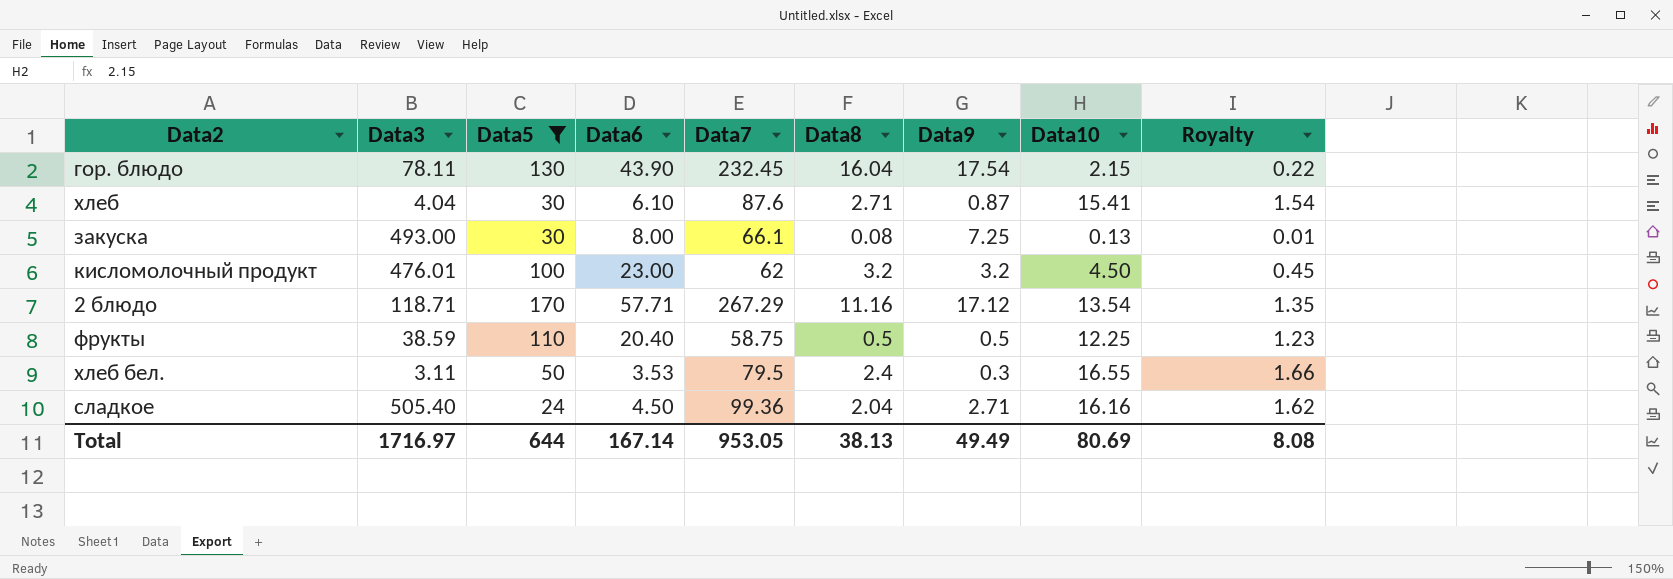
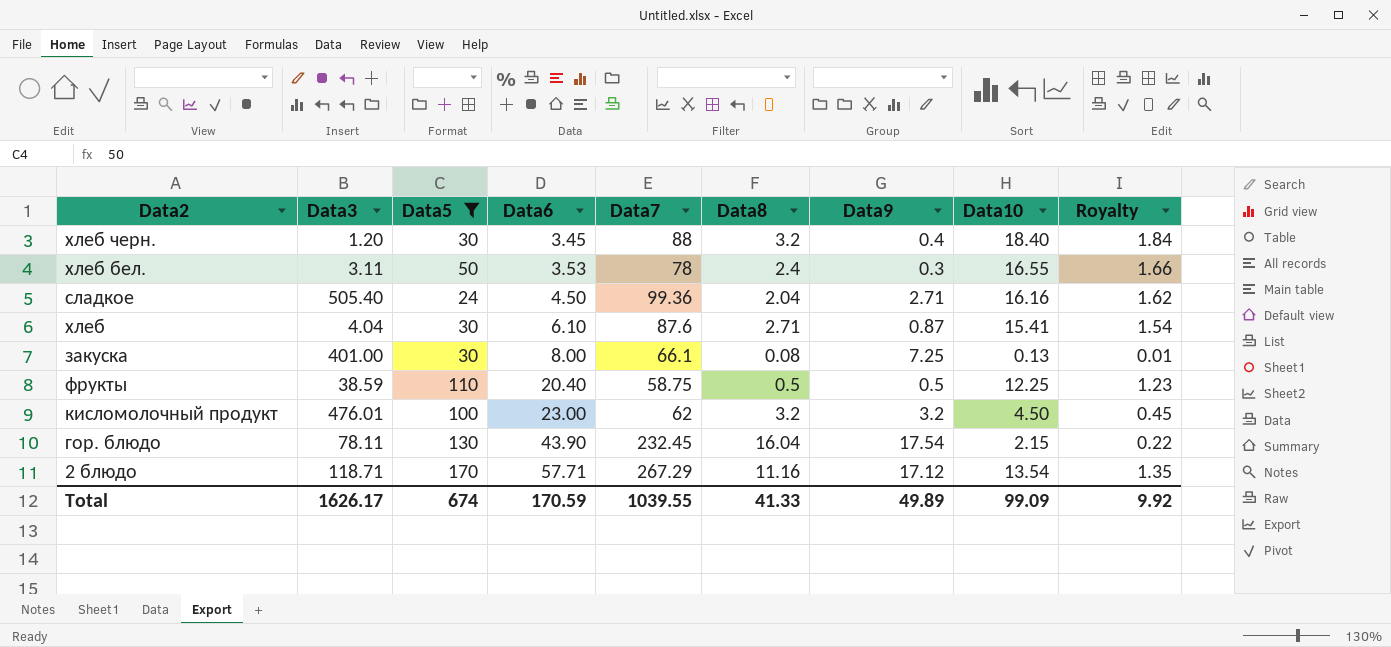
row order: none -> Data6 ascending
row хлеб черн.: none -> 1.20 | 30 | 3.45 | 88 | 3.2 | 0.4 | 18.40 | 1.84
хлеб бел. | Data7: 79.5 -> 78
закуска | Data3: 493.00 -> 401.00
Total | Data3: 1716.97 -> 1626.17
Total | Data5: 644 -> 674
Total | Data6: 167.14 -> 170.59
Total | Data7: 953.05 -> 1039.55
Total | Data8: 38.13 -> 41.33
Total | Data9: 49.49 -> 49.89
Total | Data10: 80.69 -> 99.09
Total | Royalty: 8.08 -> 9.92

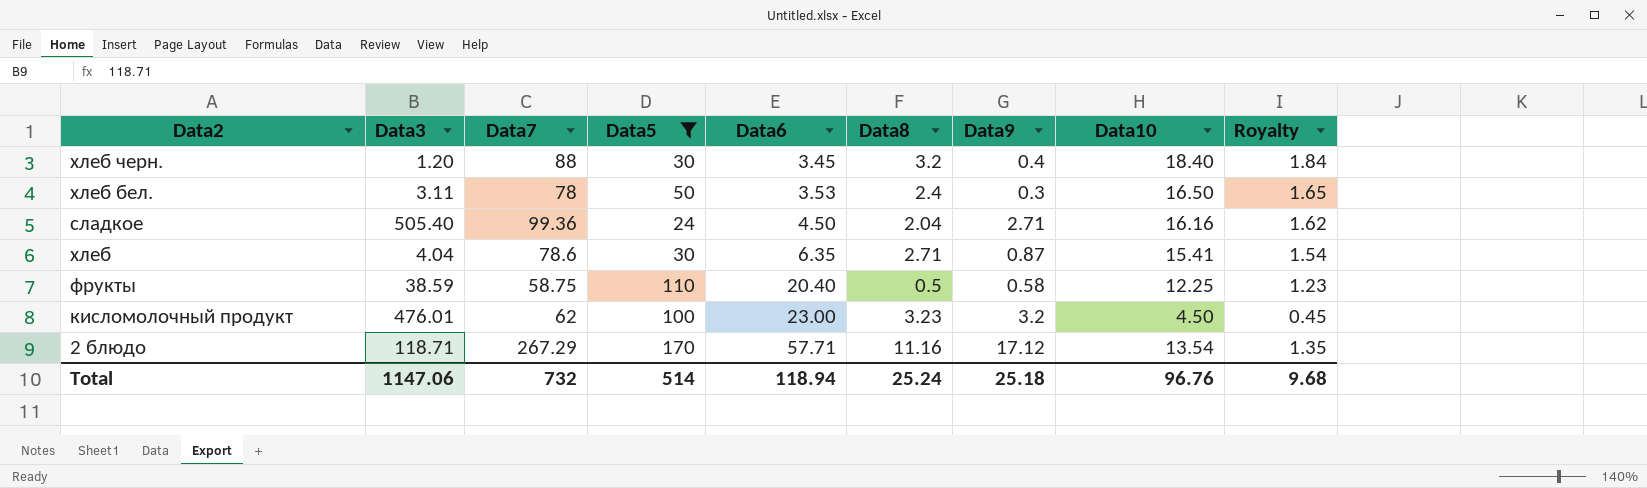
column Data7 | position: 5 -> 3
row закуска: 401.00 | 30 | 8.00 | 66.1 | 0.08 | 7.25 | 0.13 | 0.01 -> none
row гор. блюдо: 78.11 | 130 | 43.90 | 232.45 | 16.04 | 17.54 | 2.15 | 0.22 -> none
хлеб бел. | Data10: 16.55 -> 16.50
хлеб бел. | Royalty: 1.66 -> 1.65
хлеб | Data7: 87.6 -> 78.6
хлеб | Data6: 6.10 -> 6.35
фрукты | Data9: 0.5 -> 0.58
кисломолочный продукт | Data8: 3.2 -> 3.23
Total | Data3: 1626.17 -> 1147.06
Total | Data7: 1039.55 -> 732
Total | Data5: 674 -> 514
Total | Data6: 170.59 -> 118.94
Total | Data8: 41.33 -> 25.24
Total | Data9: 49.89 -> 25.18
Total | Data10: 99.09 -> 96.76
Total | Royalty: 9.92 -> 9.68

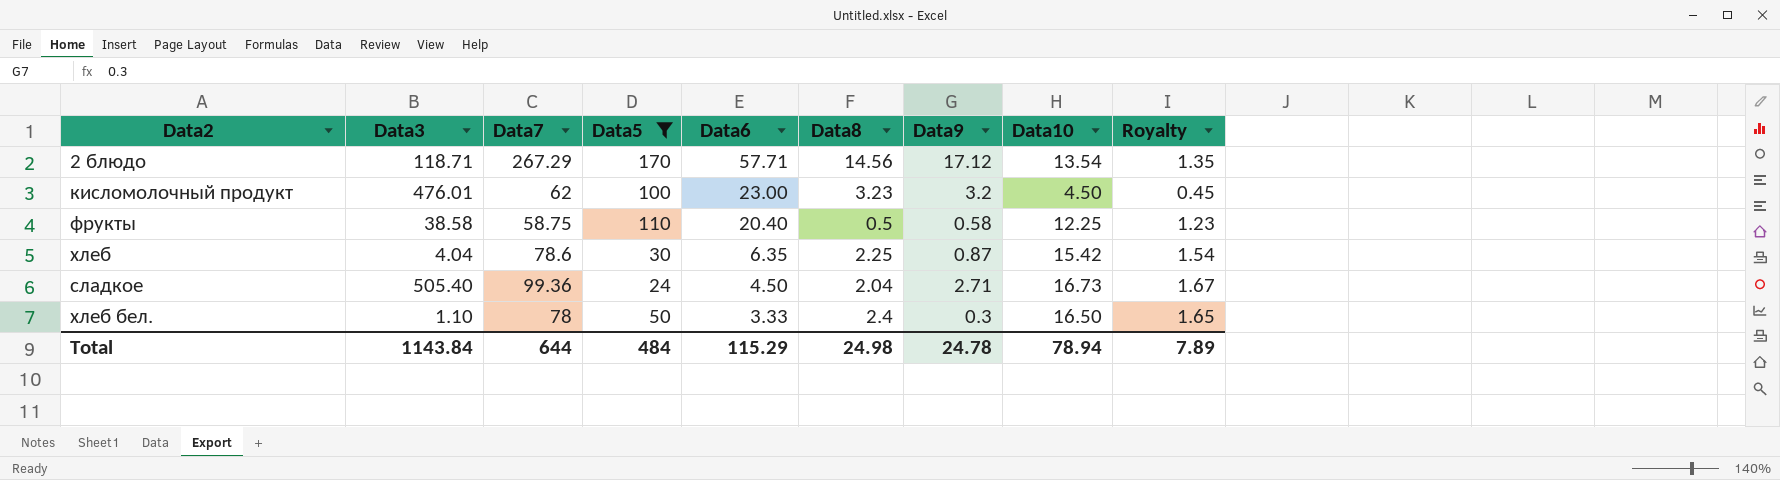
row order: Data6 ascending -> Data6 descending
row хлеб черн.: 1.20 | 88 | 30 | 3.45 | 3.2 | 0.4 | 18.40 | 1.84 -> none
2 блюдо | Data8: 11.16 -> 14.56
фрукты | Data3: 38.59 -> 38.58
хлеб | Data8: 2.71 -> 2.25
хлеб | Data10: 15.41 -> 15.42
сладкое | Data10: 16.16 -> 16.73
сладкое | Royalty: 1.62 -> 1.67
хлеб бел. | Data3: 3.11 -> 1.10
хлеб бел. | Data6: 3.53 -> 3.33
Total | Data3: 1147.06 -> 1143.84
Total | Data7: 732 -> 644
Total | Data5: 514 -> 484
Total | Data6: 118.94 -> 115.29
Total | Data8: 25.24 -> 24.98
Total | Data9: 25.18 -> 24.78
Total | Data10: 96.76 -> 78.94
Total | Royalty: 9.68 -> 7.89

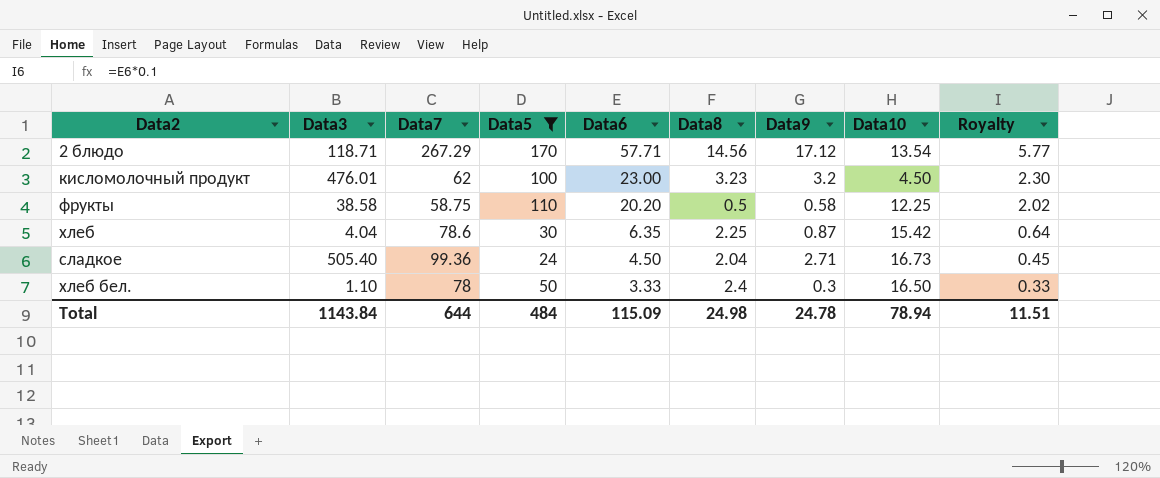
column Royalty | formula: [Data10] * 0.1 -> [Data6] * 0.1
фрукты | Data6: 20.40 -> 20.20
Total | Data6: 115.29 -> 115.09
Total | Royalty: 7.89 -> 11.51

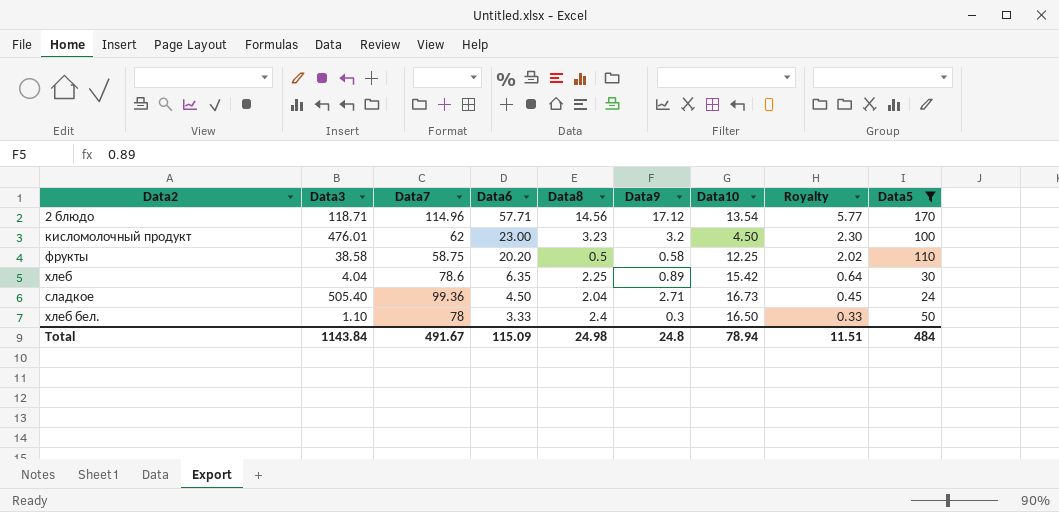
column Data5 | position: 4 -> 9
2 блюдо | Data7: 267.29 -> 114.96
хлеб | Data9: 0.87 -> 0.89
Total | Data7: 644 -> 491.67
Total | Data9: 24.78 -> 24.8

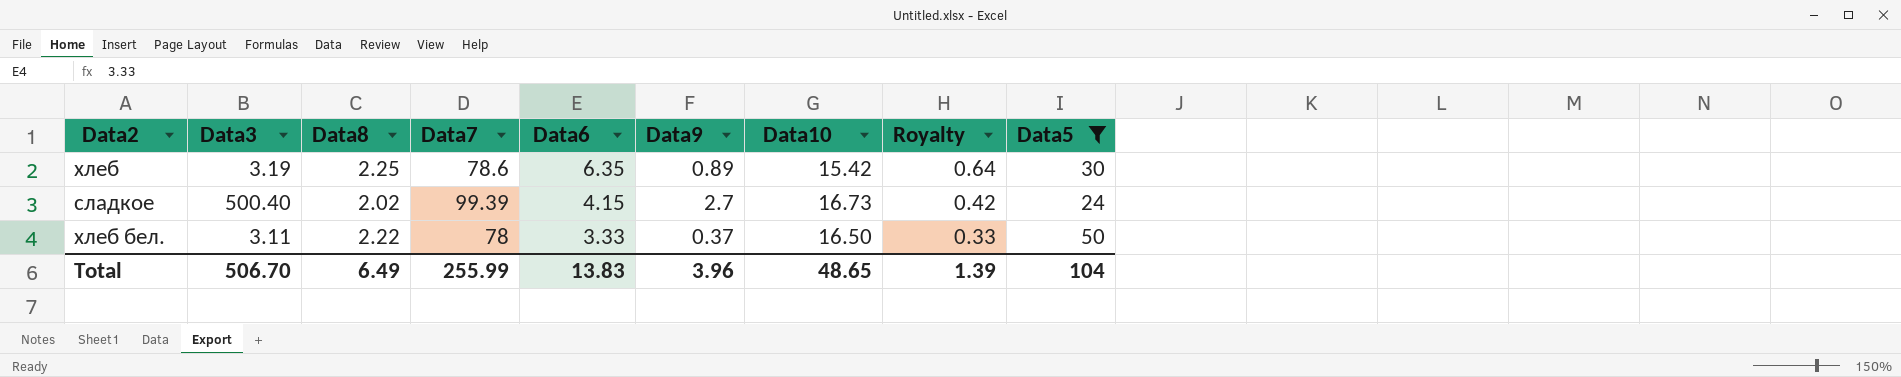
column Data8 | position: 5 -> 3
row 2 блюдо: 118.71 | 114.96 | 57.71 | 14.56 | 17.12 | 13.54 | 5.77 | 170 -> none
row кисломолочный продукт: 476.01 | 62 | 23.00 | 3.23 | 3.2 | 4.50 | 2.30 | 100 -> none
row фрукты: 38.58 | 58.75 | 20.20 | 0.5 | 0.58 | 12.25 | 2.02 | 110 -> none
хлеб | Data3: 4.04 -> 3.19
сладкое | Data3: 505.40 -> 500.40
сладкое | Data8: 2.04 -> 2.02
сладкое | Data7: 99.36 -> 99.39
сладкое | Data6: 4.50 -> 4.15
сладкое | Data9: 2.71 -> 2.7
сладкое | Royalty: 0.45 -> 0.42
хлеб бел. | Data3: 1.10 -> 3.11
хлеб бел. | Data8: 2.4 -> 2.22
хлеб бел. | Data9: 0.3 -> 0.37
Total | Data3: 1143.84 -> 506.70
Total | Data8: 24.98 -> 6.49
Total | Data7: 491.67 -> 255.99
Total | Data6: 115.09 -> 13.83
Total | Data9: 24.8 -> 3.96
Total | Data10: 78.94 -> 48.65
Total | Royalty: 11.51 -> 1.39
Total | Data5: 484 -> 104

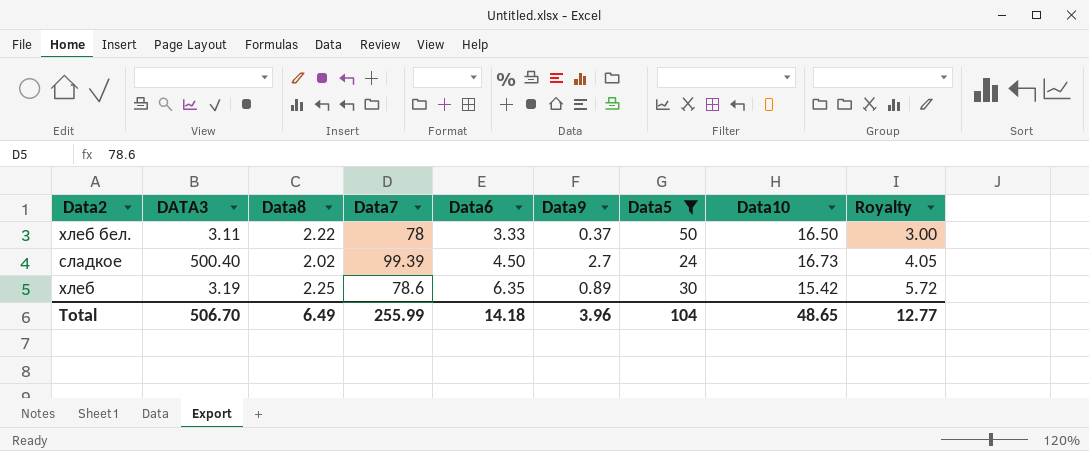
row order: Data6 descending -> Data6 ascending
column name: Data3 -> DATA3
column Data5 | position: 9 -> 7
column Royalty | formula: [Data6] * 0.1 -> [Data6] * 0.9
сладкое | Data6: 4.15 -> 4.50
Total | Data6: 13.83 -> 14.18
Total | Royalty: 1.39 -> 12.77

